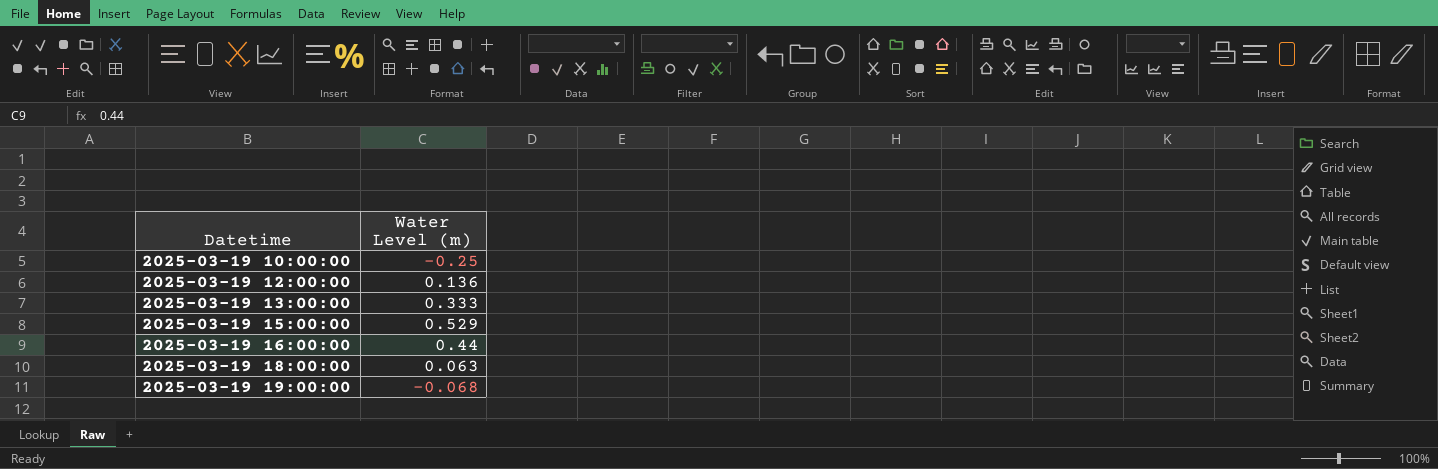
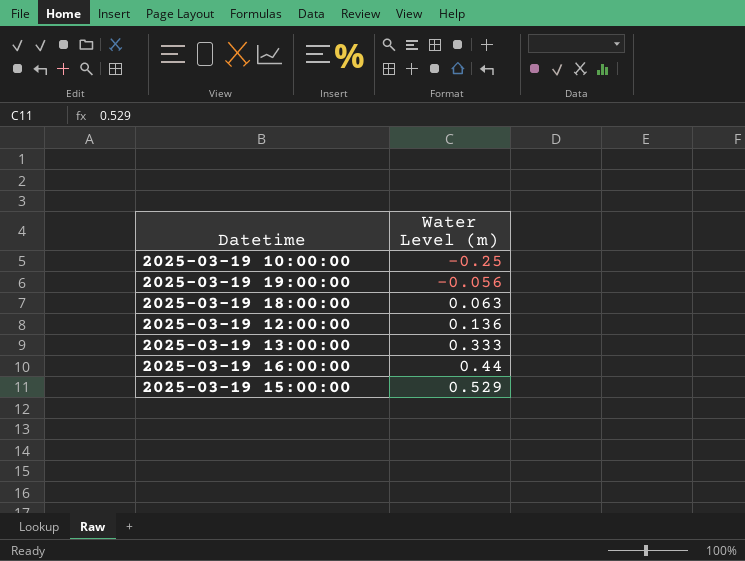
row order: Datetime ascending -> Water Level (m) ascending
2025-03-19 19:00:00 | Water Level (m): -0.068 -> -0.056

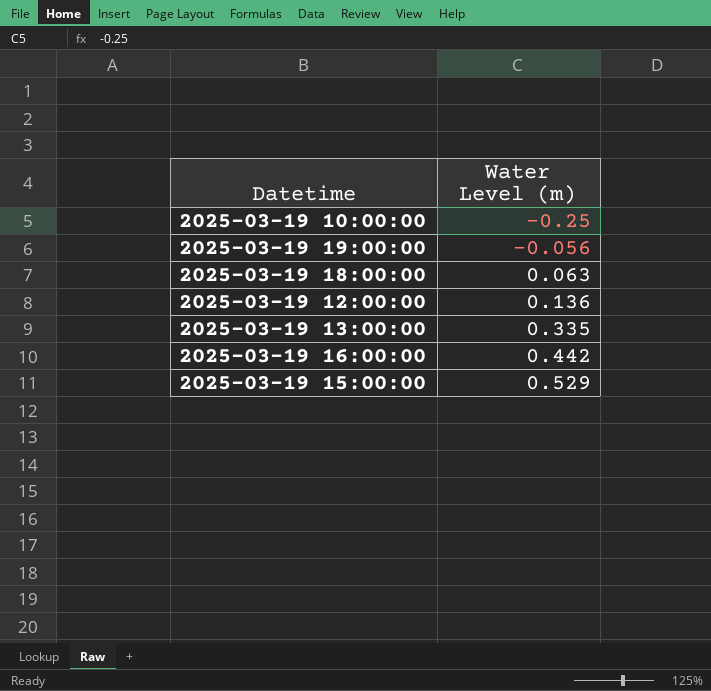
2025-03-19 13:00:00 | Water Level (m): 0.333 -> 0.335
2025-03-19 16:00:00 | Water Level (m): 0.44 -> 0.442

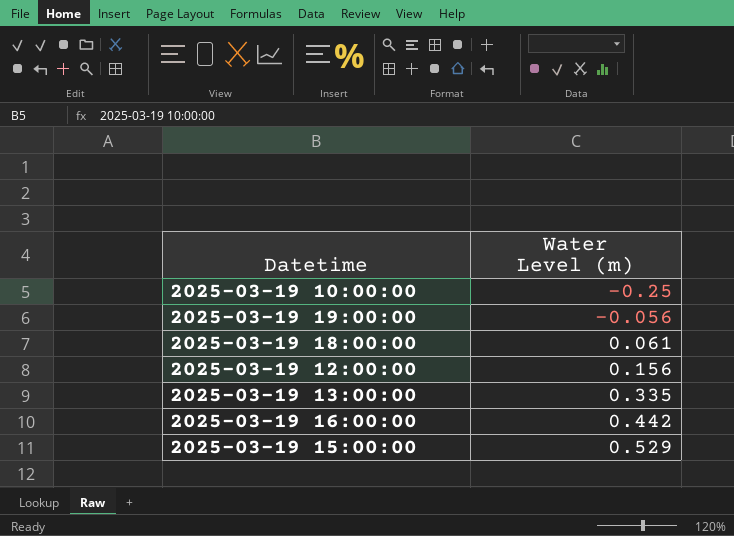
2025-03-19 18:00:00 | Water Level (m): 0.063 -> 0.061
2025-03-19 12:00:00 | Water Level (m): 0.136 -> 0.156

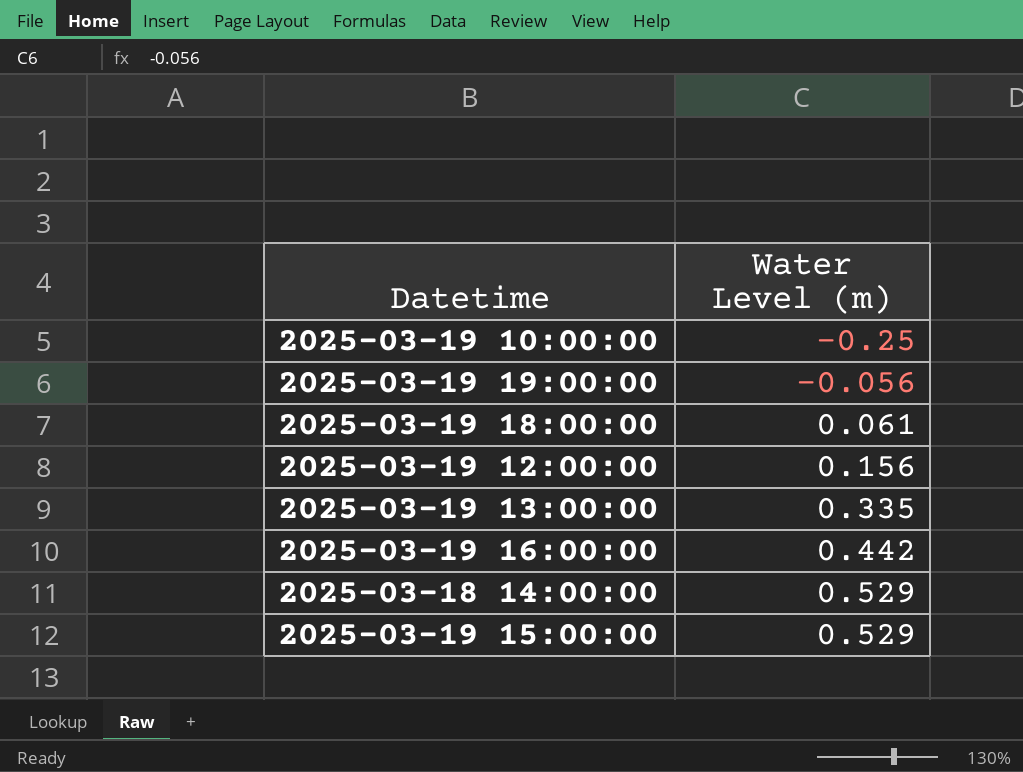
row 2025-03-18 14:00:00: none -> 0.529

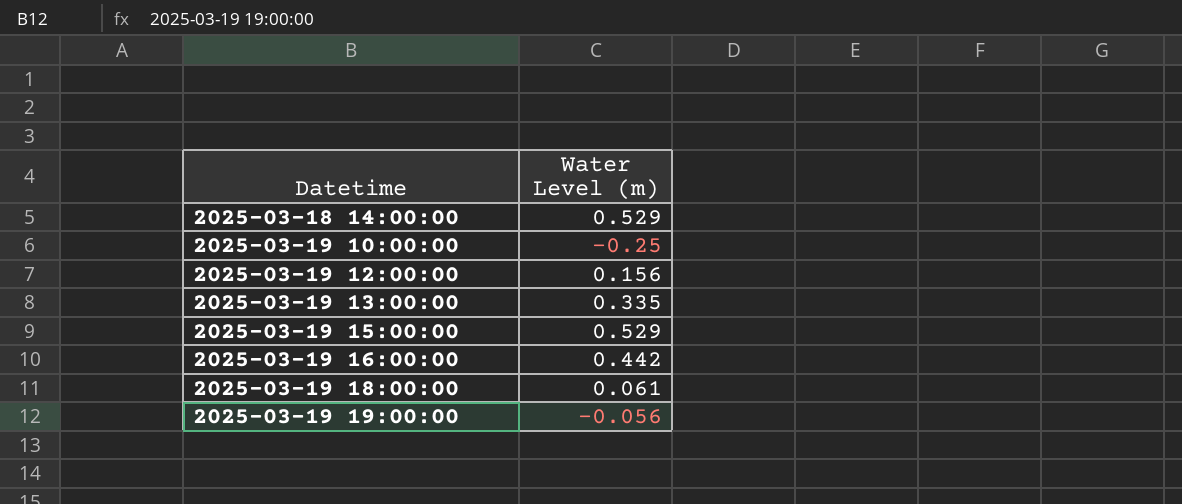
row order: Water Level (m) ascending -> Datetime ascending

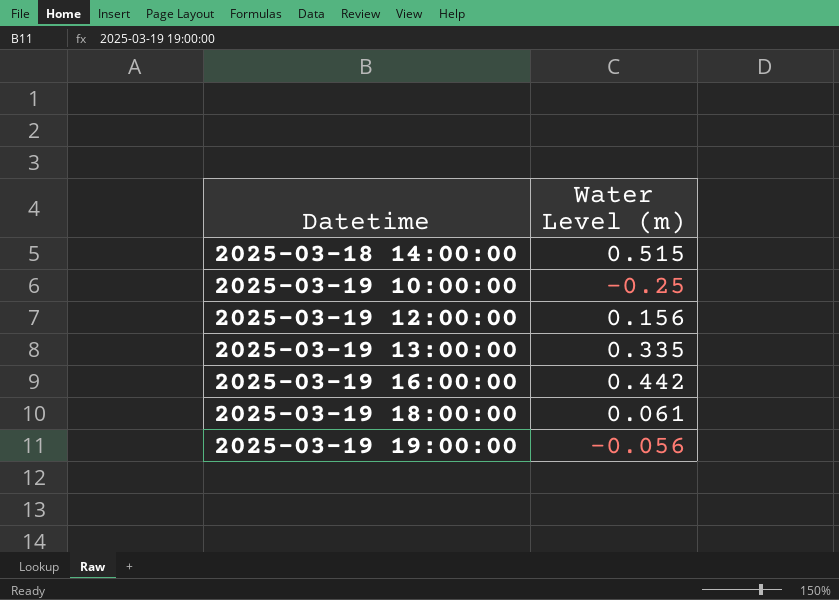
row 2025-03-19 15:00:00: 0.529 -> none
2025-03-18 14:00:00 | Water Level (m): 0.529 -> 0.515

